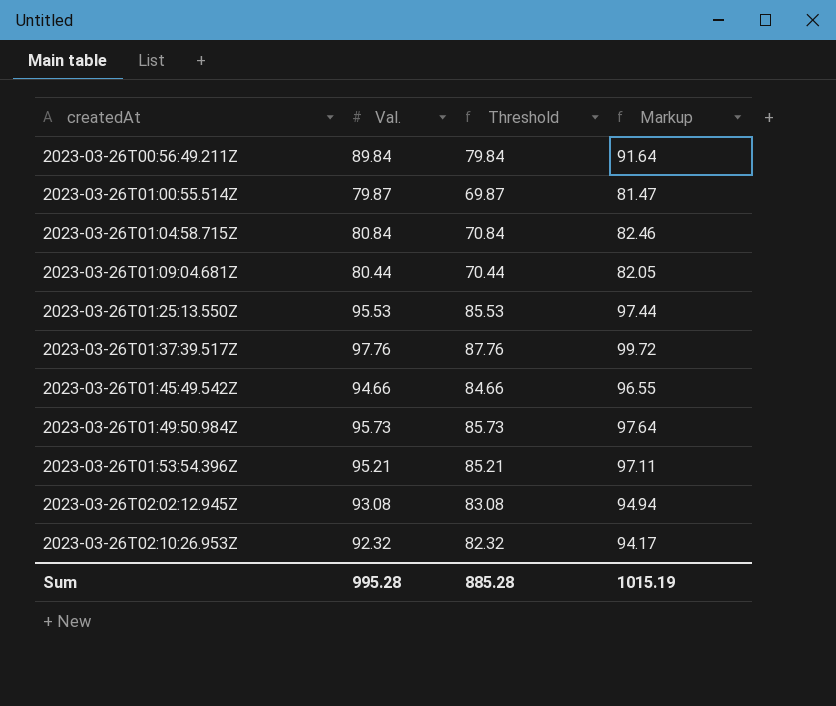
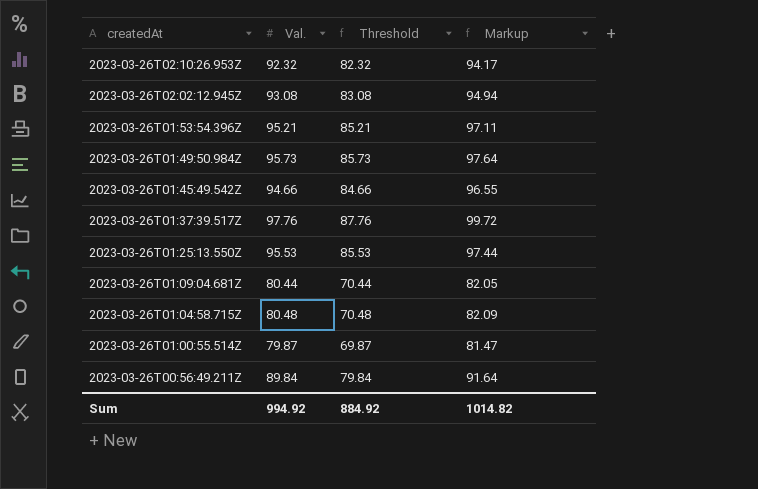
row order: createdAt ascending -> createdAt descending
2023-03-26T01:04:58.715Z | Val.: 80.84 -> 80.48
2023-03-26T01:04:58.715Z | Threshold: 70.84 -> 70.48
2023-03-26T01:04:58.715Z | Markup: 82.46 -> 82.09
Sum | Val.: 995.28 -> 994.92
Sum | Threshold: 885.28 -> 884.92
Sum | Markup: 1015.19 -> 1014.82

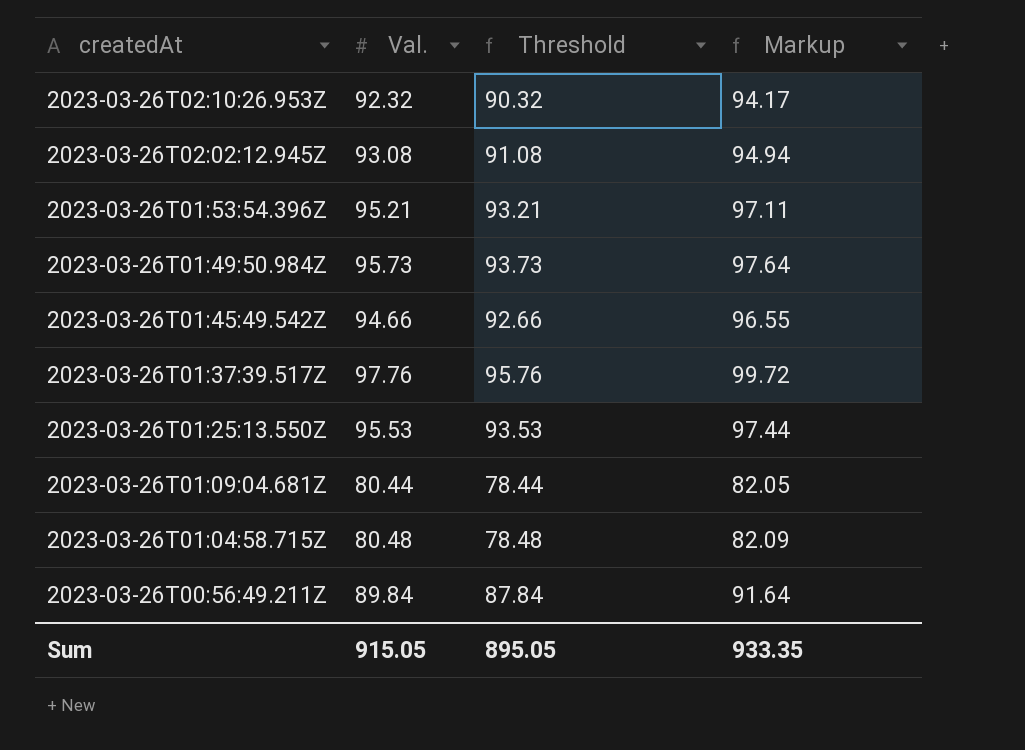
column Threshold | formula: [Val.] - 10 -> [Val.] - 2
row 2023-03-26T01:00:55.514Z: 79.87 | 69.87 | 81.47 -> none
Sum | Val.: 994.92 -> 915.05
Sum | Threshold: 884.92 -> 895.05
Sum | Markup: 1014.82 -> 933.35

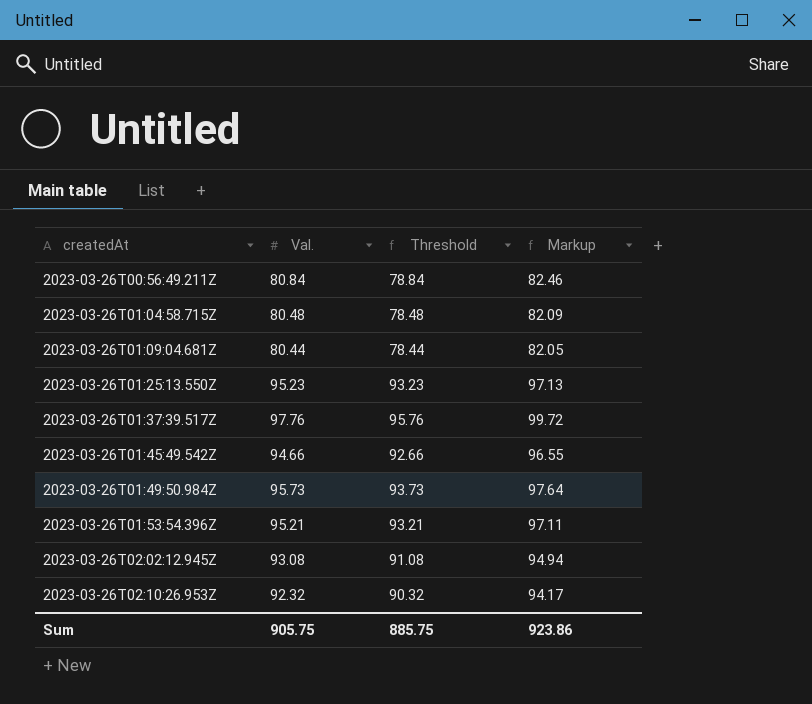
row order: createdAt descending -> createdAt ascending
2023-03-26T00:56:49.211Z | Val.: 89.84 -> 80.84
2023-03-26T00:56:49.211Z | Threshold: 87.84 -> 78.84
2023-03-26T00:56:49.211Z | Markup: 91.64 -> 82.46
2023-03-26T01:25:13.550Z | Val.: 95.53 -> 95.23
2023-03-26T01:25:13.550Z | Threshold: 93.53 -> 93.23
2023-03-26T01:25:13.550Z | Markup: 97.44 -> 97.13
Sum | Val.: 915.05 -> 905.75
Sum | Threshold: 895.05 -> 885.75
Sum | Markup: 933.35 -> 923.86

